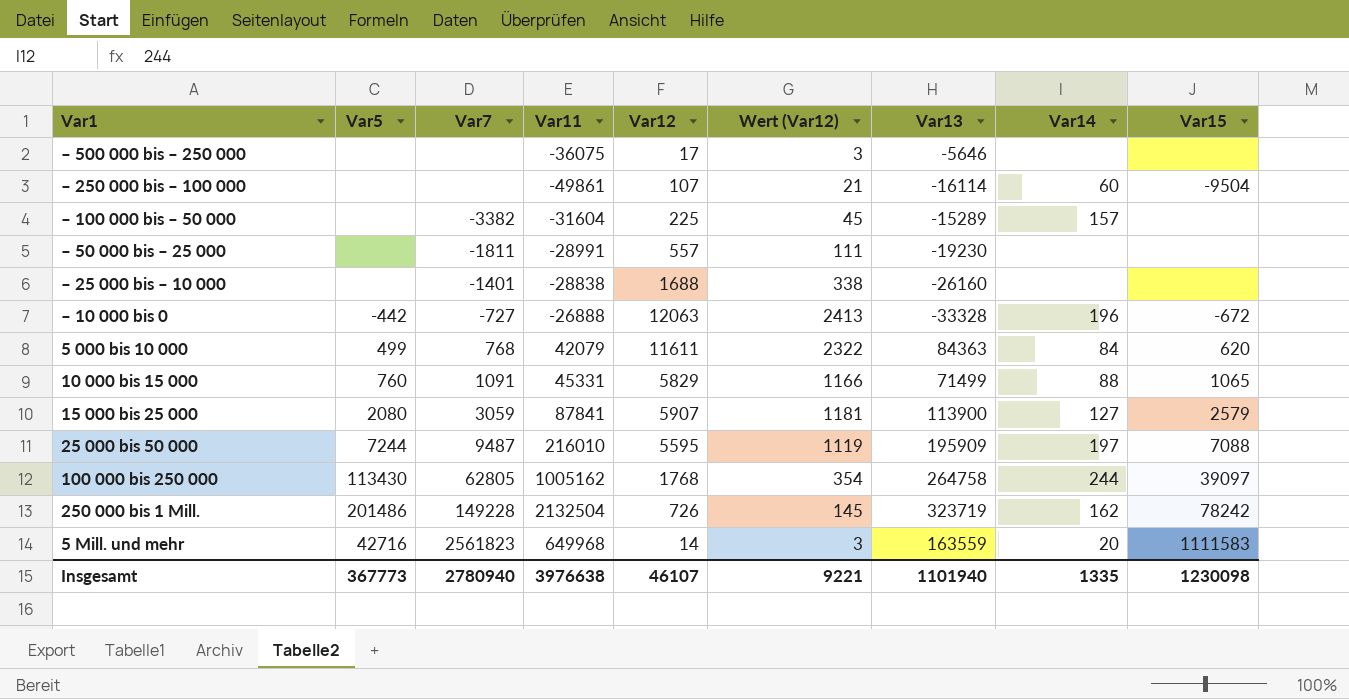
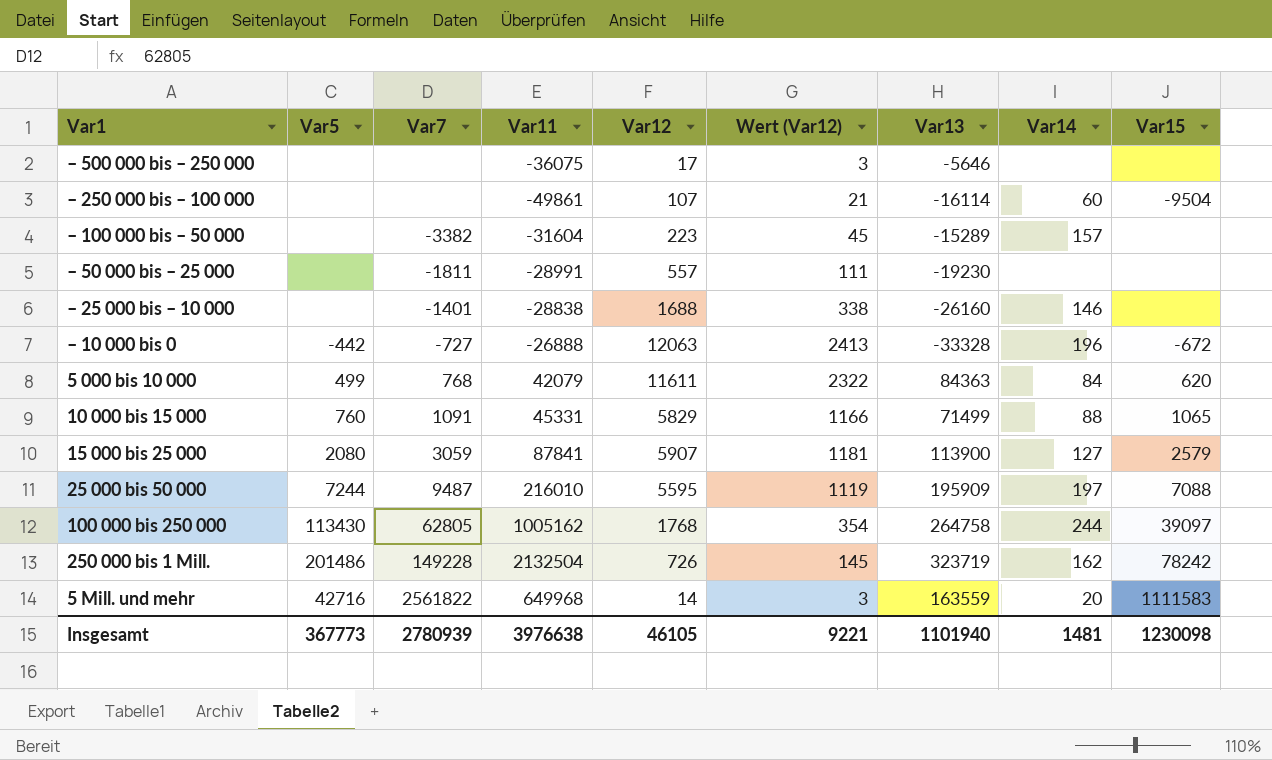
– 100 000 bis – 50 000 | Var12: 225 -> 223
– 25 000 bis – 10 000 | Var14: none -> 146
5 Mill. und mehr | Var7: 2561823 -> 2561822
Insgesamt | Var7: 2780940 -> 2780939
Insgesamt | Var12: 46107 -> 46105
Insgesamt | Var14: 1335 -> 1481

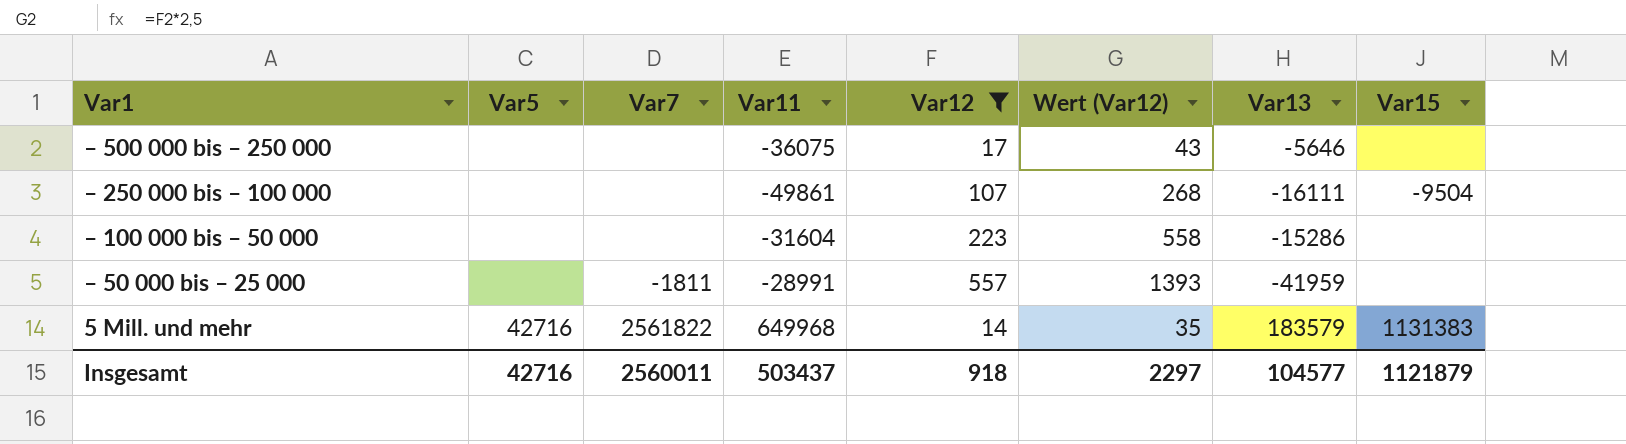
filter: none -> Var12 <= 557
column Var14 | position: 8 -> none
column Wert (Var12) | formula: [Var12] * 0,2 -> [Var12] * 2,5
– 250 000 bis – 100 000 | Var13: -16114 -> -16111
– 100 000 bis – 50 000 | Var7: -3382 -> none
– 100 000 bis – 50 000 | Var13: -15289 -> -15286
– 50 000 bis – 25 000 | Var13: -19230 -> -41959
5 Mill. und mehr | Var13: 163559 -> 183579
5 Mill. und mehr | Var15: 1111583 -> 1131383
Insgesamt | Var5: 367773 -> 42716
Insgesamt | Var7: 2780939 -> 2560011
Insgesamt | Var11: 3976638 -> 503437
Insgesamt | Var12: 46105 -> 918
Insgesamt | Wert (Var12): 9221 -> 2297
Insgesamt | Var13: 1101940 -> 104577
Insgesamt | Var15: 1230098 -> 1121879

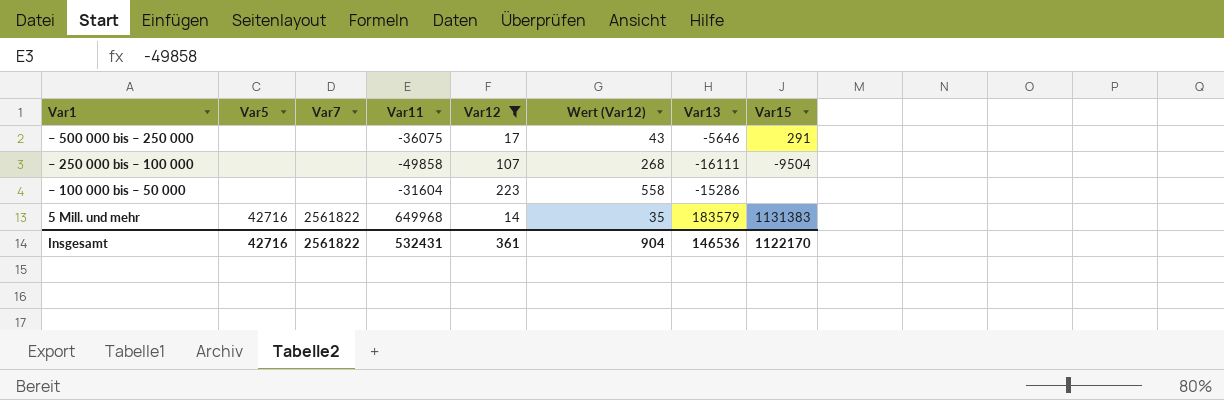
row – 50 000 bis – 25 000: none | -1811 | -28991 | 557 | 1393 | -41959 | none -> none
– 500 000 bis – 250 000 | Var15: none -> 291
– 250 000 bis – 100 000 | Var11: -49861 -> -49858
Insgesamt | Var7: 2560011 -> 2561822
Insgesamt | Var11: 503437 -> 532431
Insgesamt | Var12: 918 -> 361
Insgesamt | Wert (Var12): 2297 -> 904
Insgesamt | Var13: 104577 -> 146536
Insgesamt | Var15: 1121879 -> 1122170

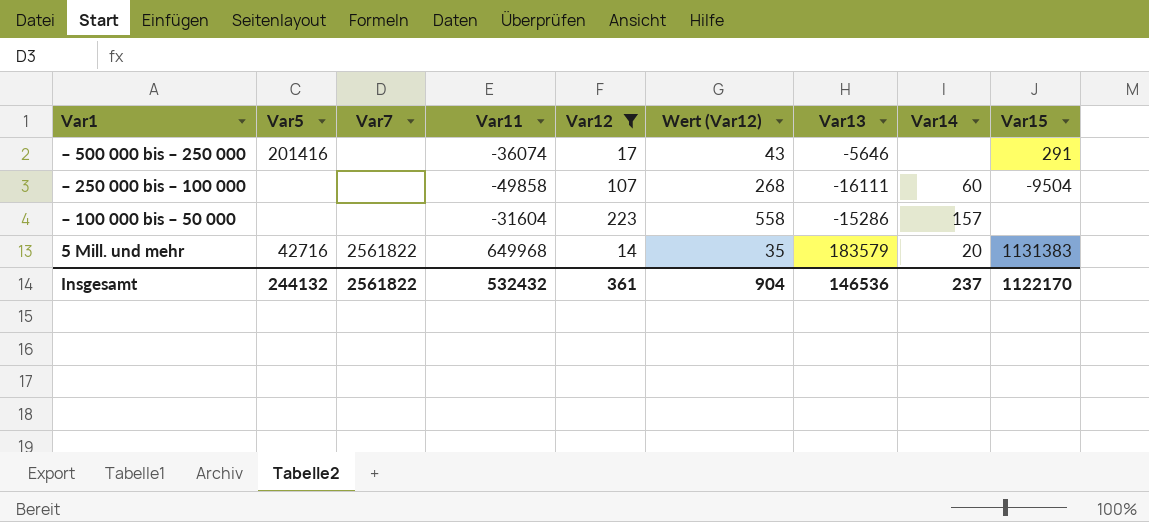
column Var14 | position: none -> 8
– 500 000 bis – 250 000 | Var5: none -> 201416
– 500 000 bis – 250 000 | Var11: -36075 -> -36074
Insgesamt | Var5: 42716 -> 244132
Insgesamt | Var11: 532431 -> 532432

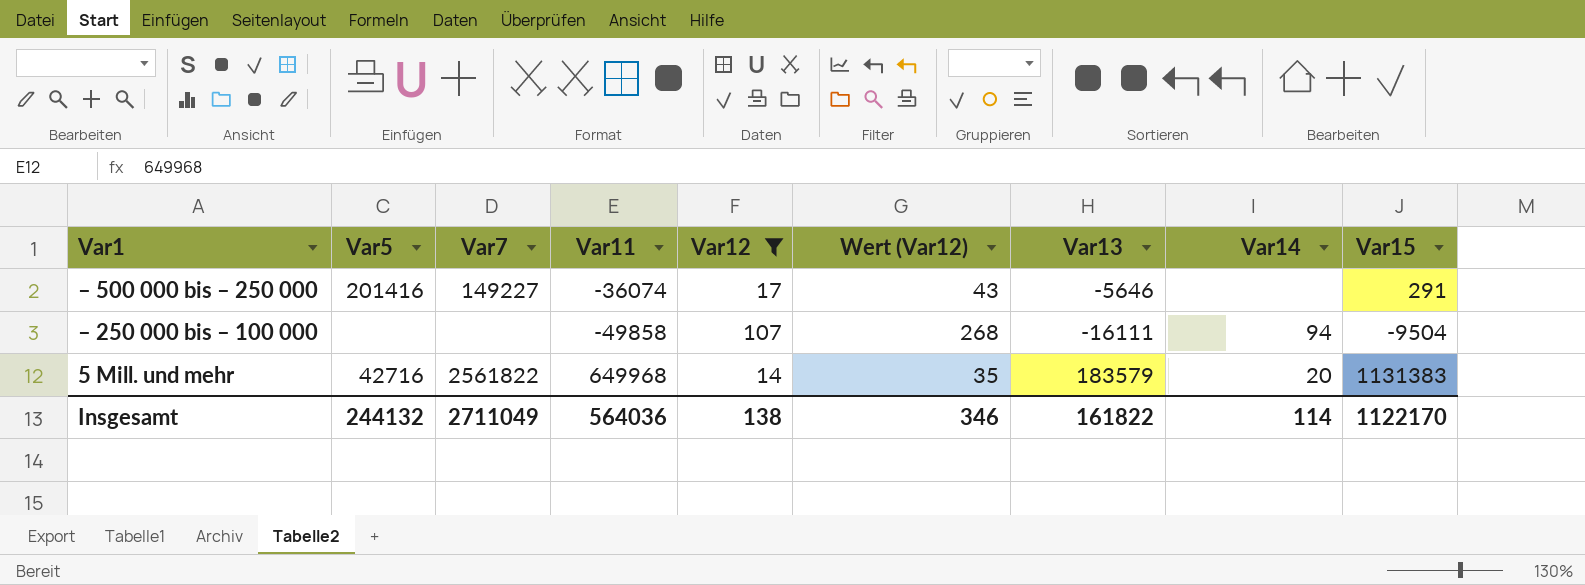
row – 100 000 bis – 50 000: none | none | -31604 | 223 | 558 | -15286 | 157 | none -> none
– 500 000 bis – 250 000 | Var7: none -> 149227
– 250 000 bis – 100 000 | Var14: 60 -> 94
Insgesamt | Var7: 2561822 -> 2711049
Insgesamt | Var11: 532432 -> 564036
Insgesamt | Var12: 361 -> 138
Insgesamt | Wert (Var12): 904 -> 346
Insgesamt | Var13: 146536 -> 161822
Insgesamt | Var14: 237 -> 114

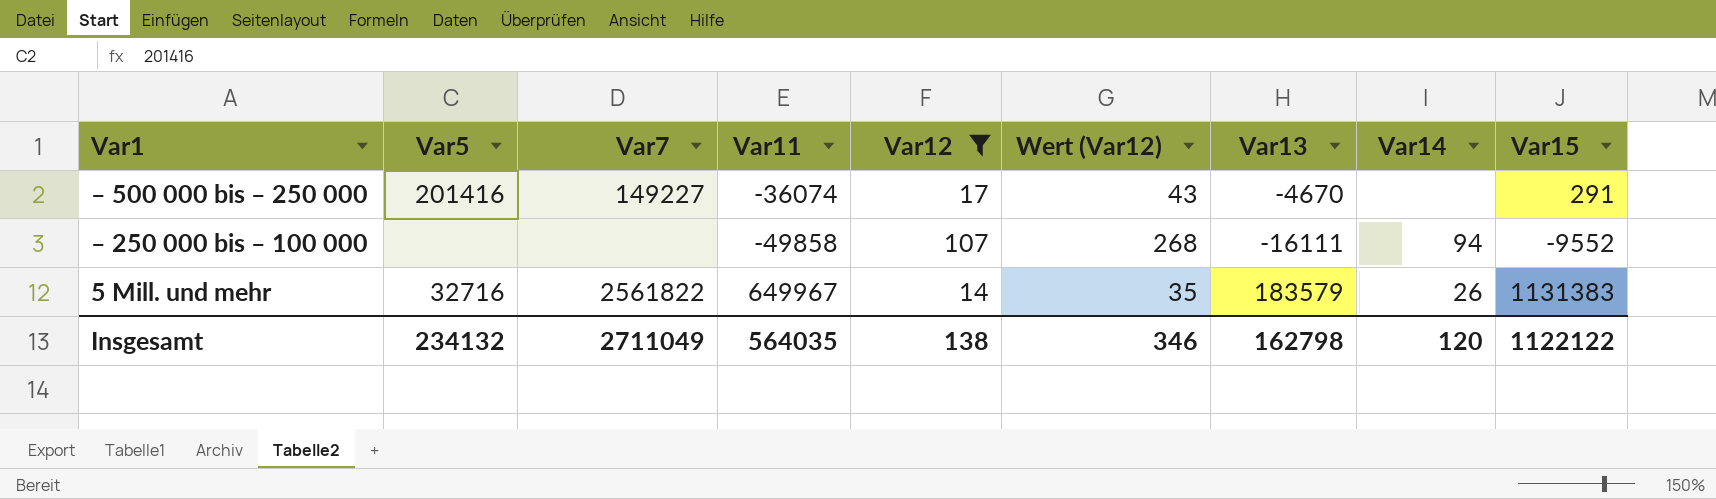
– 500 000 bis – 250 000 | Var13: -5646 -> -4670
– 250 000 bis – 100 000 | Var15: -9504 -> -9552
5 Mill. und mehr | Var5: 42716 -> 32716
5 Mill. und mehr | Var11: 649968 -> 649967
5 Mill. und mehr | Var14: 20 -> 26
Insgesamt | Var5: 244132 -> 234132
Insgesamt | Var11: 564036 -> 564035
Insgesamt | Var13: 161822 -> 162798
Insgesamt | Var14: 114 -> 120
Insgesamt | Var15: 1122170 -> 1122122

